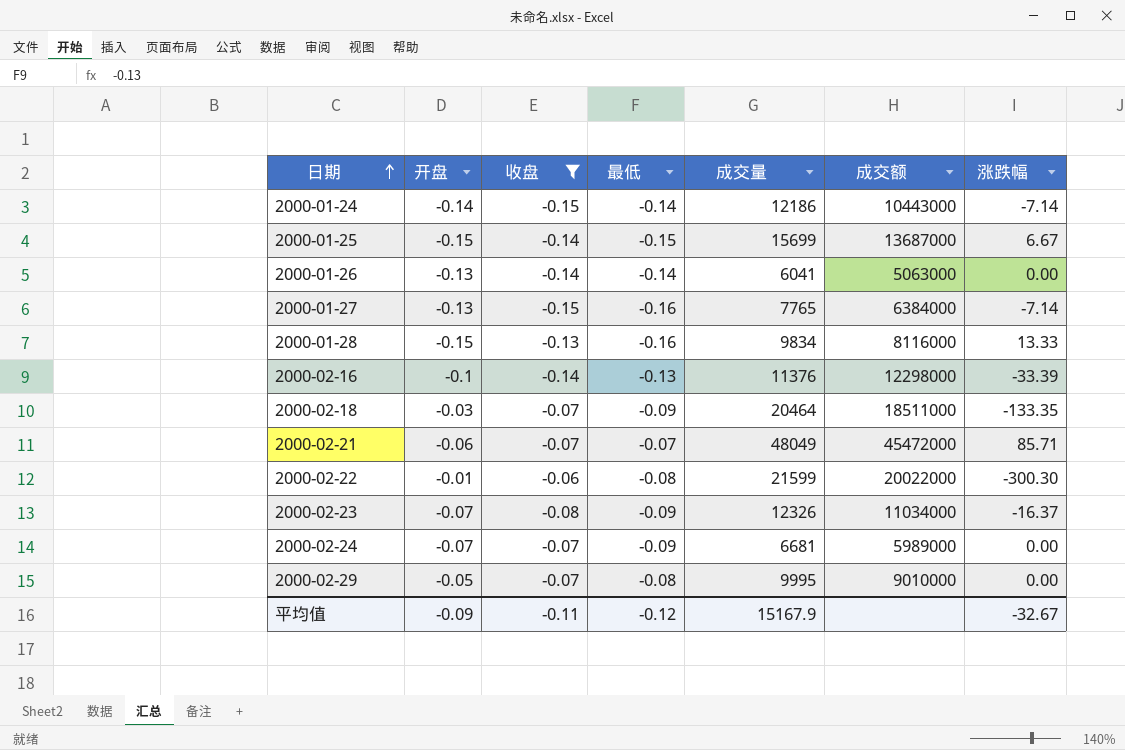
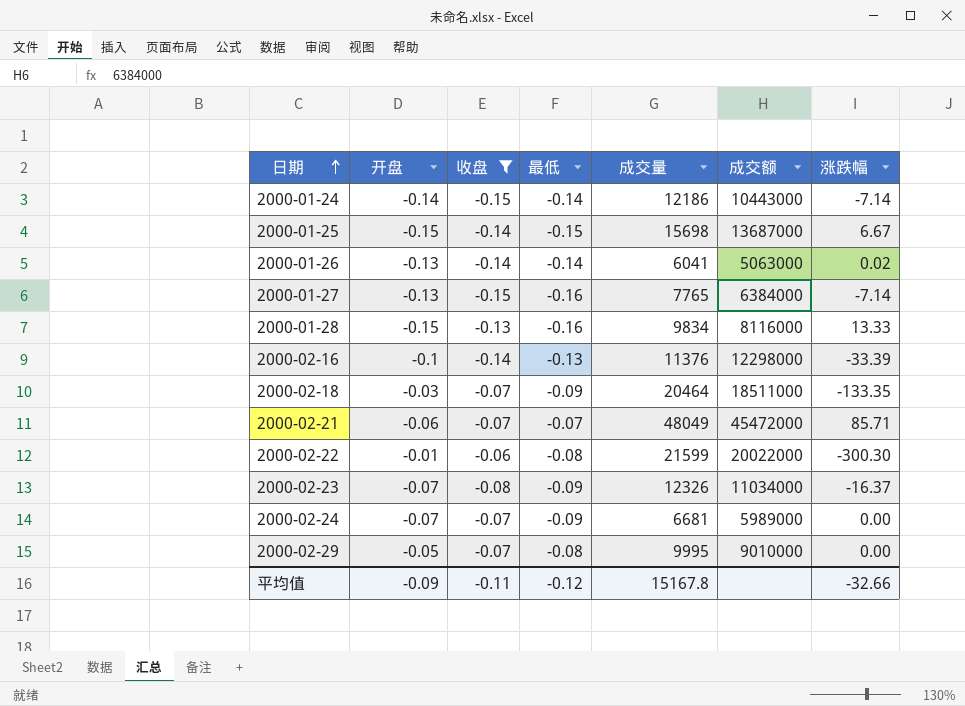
2000-01-25 | 成交量: 15699 -> 15698
2000-01-26 | 涨跌幅: 0.00 -> 0.02
平均值 | 成交量: 15167.9 -> 15167.8
平均值 | 涨跌幅: -32.67 -> -32.66

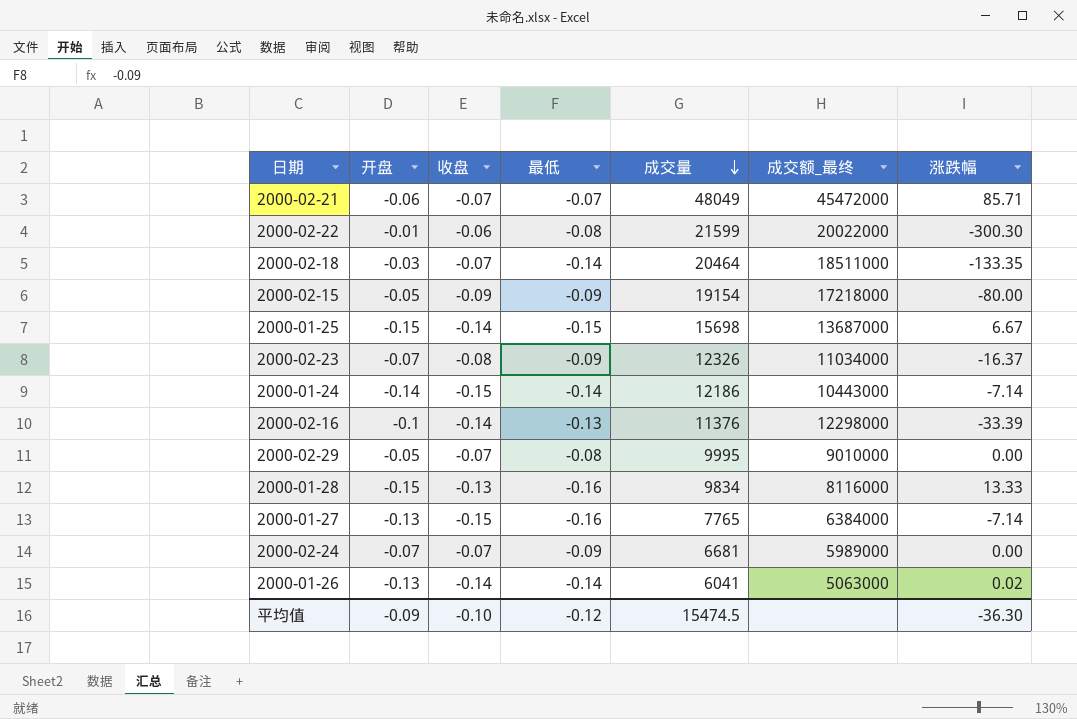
filter: 收盘 != -0.09 -> none
row order: 日期 ascending -> 成交量 descending
column name: 成交额 -> 成交额_最终
2000-02-18 | 最低: -0.09 -> -0.14
平均值 | 收盘: -0.11 -> -0.10
平均值 | 成交量: 15167.8 -> 15474.5
平均值 | 涨跌幅: -32.66 -> -36.30

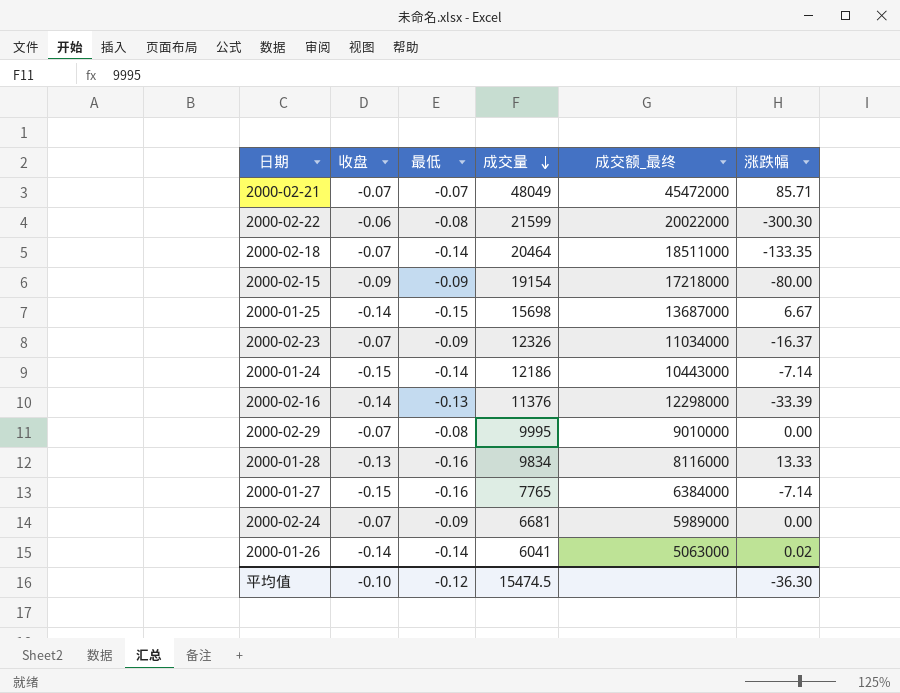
column 开盘 | position: 2 -> none
2000-02-23 | 收盘: -0.08 -> -0.07

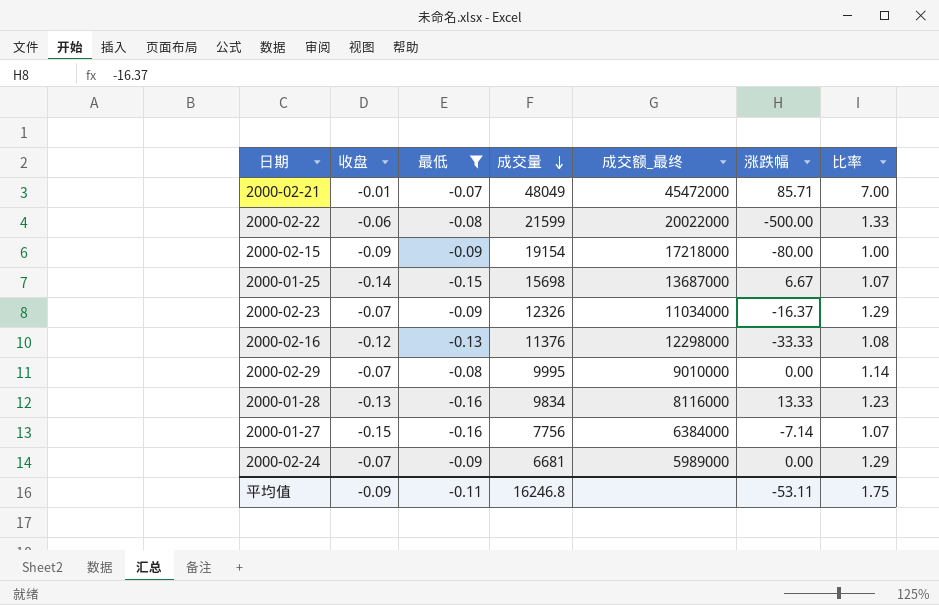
filter: none -> 最低 != -0.14
column 比率 | formula: none -> [最低] / [收盘]
2000-02-21 | 收盘: -0.07 -> -0.01
2000-02-22 | 涨跌幅: -300.30 -> -500.00
2000-02-16 | 收盘: -0.14 -> -0.12
2000-02-16 | 涨跌幅: -33.39 -> -33.33
2000-01-27 | 成交量: 7765 -> 7756
平均值 | 收盘: -0.10 -> -0.09
平均值 | 最低: -0.12 -> -0.11
平均值 | 成交量: 15474.5 -> 16246.8
平均值 | 涨跌幅: -36.30 -> -53.11

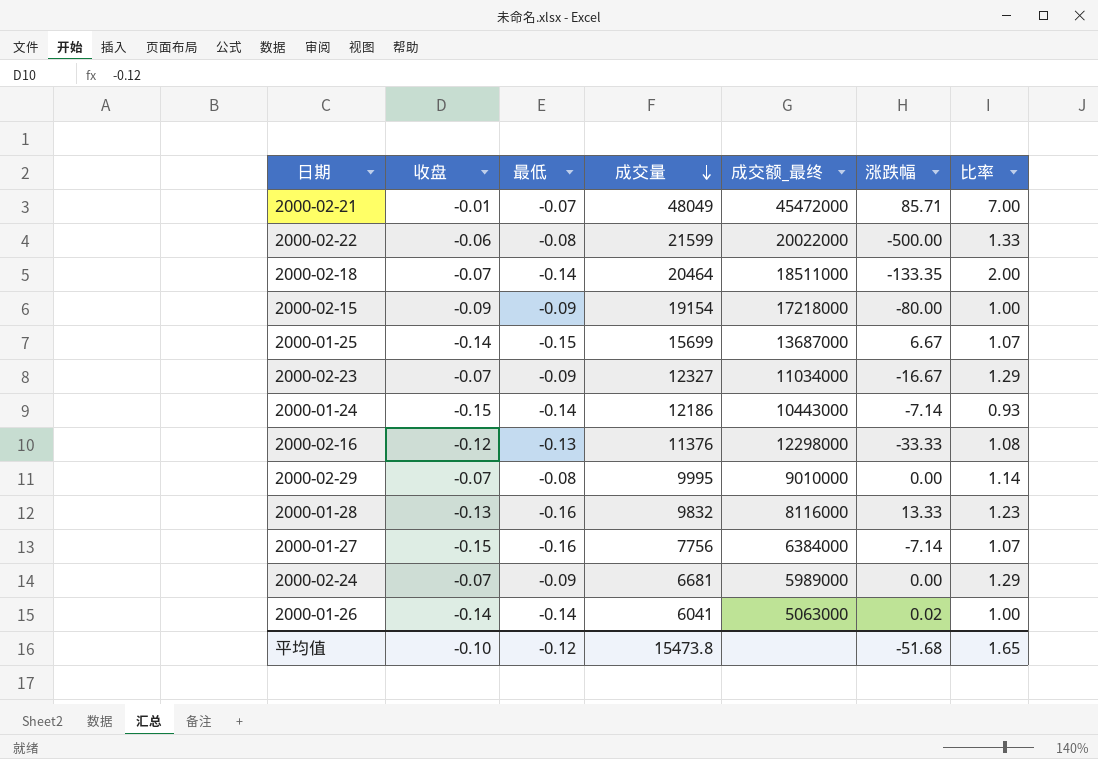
filter: 最低 != -0.14 -> none
2000-01-25 | 成交量: 15698 -> 15699
2000-02-23 | 成交量: 12326 -> 12327
2000-02-23 | 涨跌幅: -16.37 -> -16.67
2000-01-28 | 成交量: 9834 -> 9832
平均值 | 收盘: -0.09 -> -0.10
平均值 | 最低: -0.11 -> -0.12
平均值 | 成交量: 16246.8 -> 15473.8
平均值 | 涨跌幅: -53.11 -> -51.68
平均值 | 比率: 1.75 -> 1.65

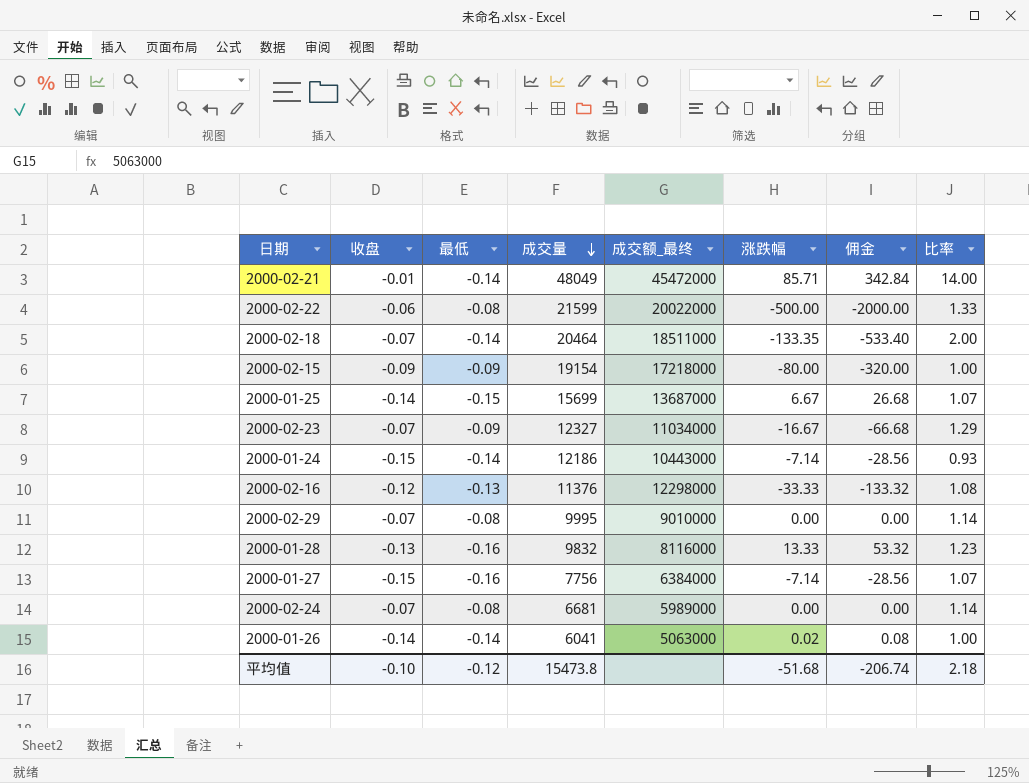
column 佣金 | formula: none -> [涨跌幅] * 4
2000-02-21 | 最低: -0.07 -> -0.14
2000-02-21 | 比率: 7.00 -> 14.00
2000-02-24 | 最低: -0.09 -> -0.08
2000-02-24 | 比率: 1.29 -> 1.14
平均值 | 比率: 1.65 -> 2.18

